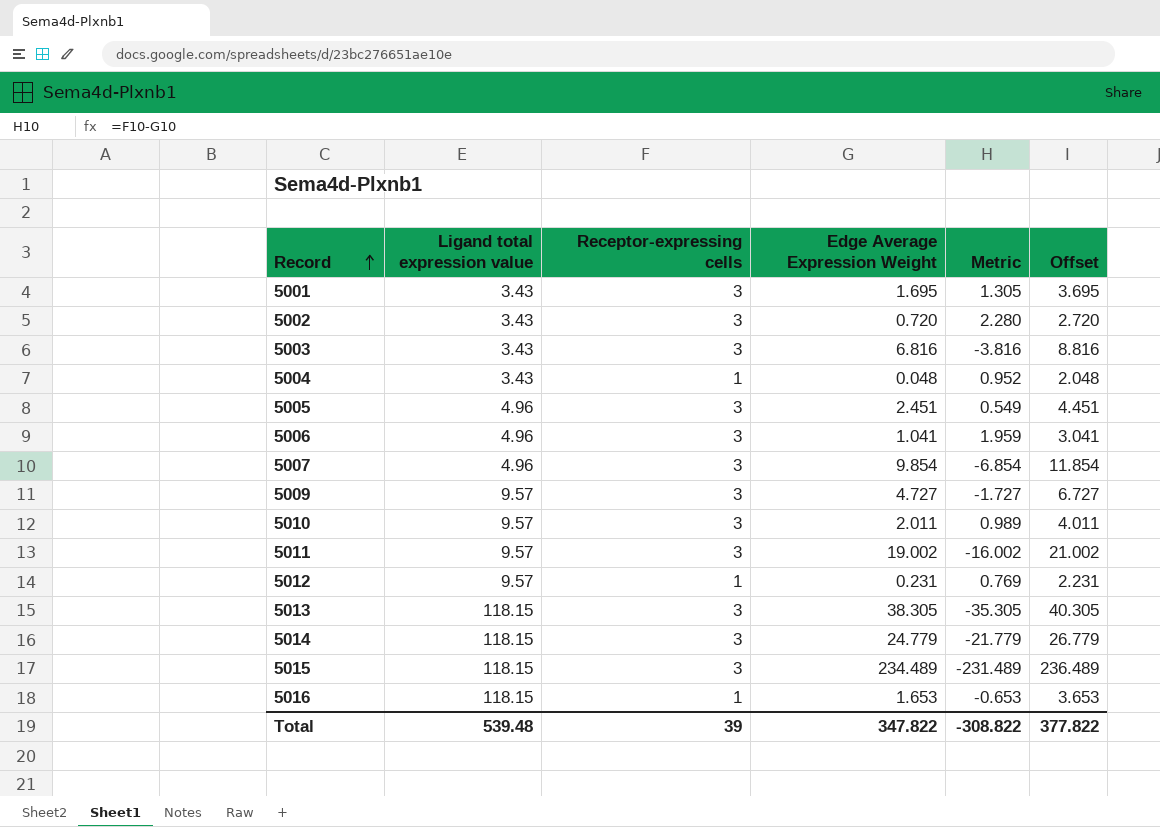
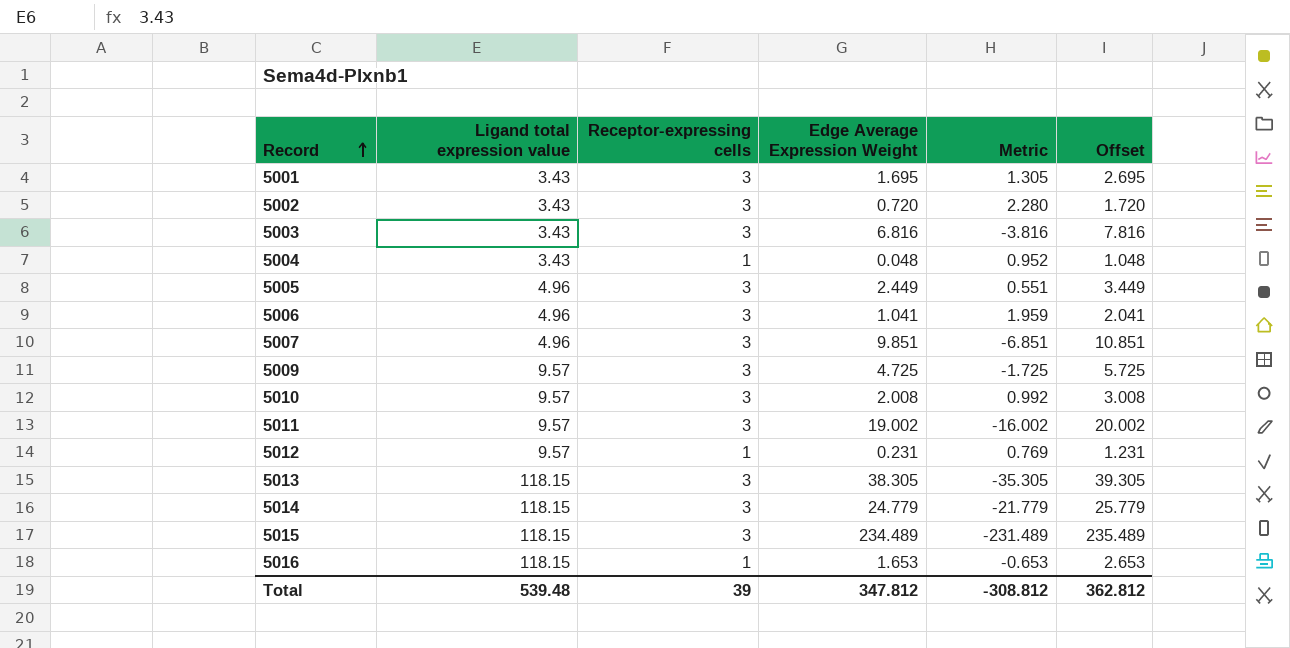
column Offset | formula: [Edge Average Expression Weight] + 2 -> [Edge Average Expression Weight] + 1
5005 | Edge Average Expression Weight: 2.451 -> 2.449
5005 | Metric: 0.549 -> 0.551
5007 | Edge Average Expression Weight: 9.854 -> 9.851
5007 | Metric: -6.854 -> -6.851
5009 | Edge Average Expression Weight: 4.727 -> 4.725
5009 | Metric: -1.727 -> -1.725
5010 | Edge Average Expression Weight: 2.011 -> 2.008
5010 | Metric: 0.989 -> 0.992
Total | Edge Average Expression Weight: 347.822 -> 347.812
Total | Metric: -308.822 -> -308.812
Total | Offset: 377.822 -> 362.812

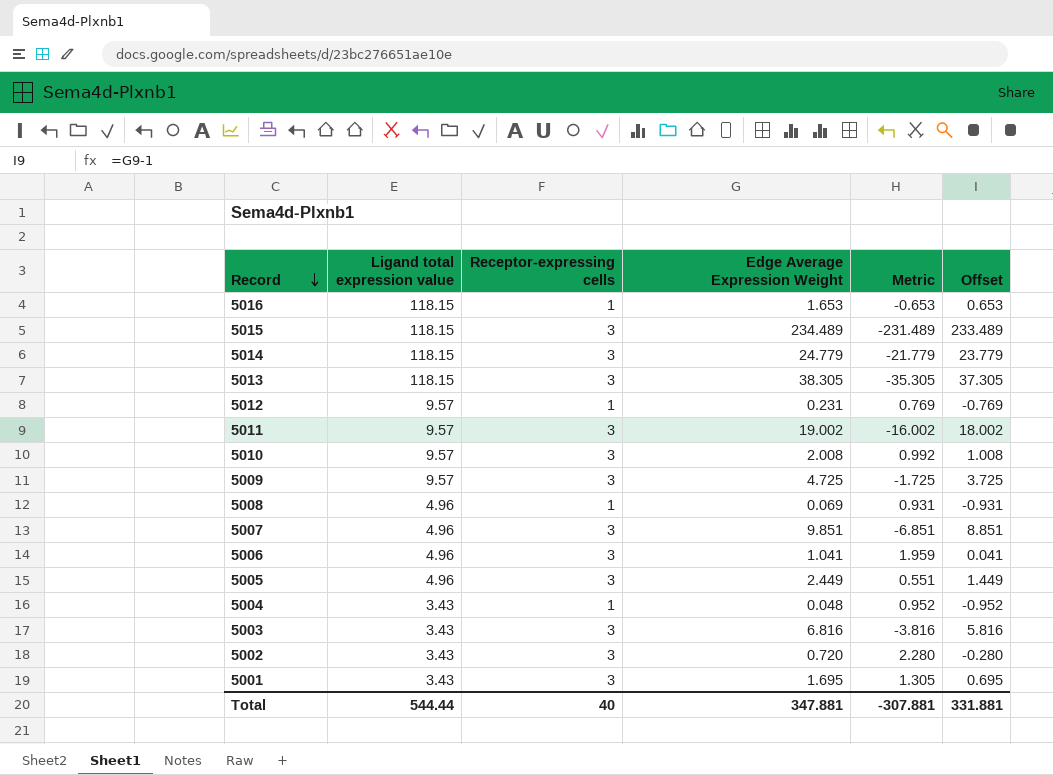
row order: Record ascending -> Record descending
column Offset | formula: [Edge Average Expression Weight] + 1 -> [Edge Average Expression Weight] - 1
row 5008: none -> 4.96 | 1 | 0.069 | 0.931 | -0.931
Total | Ligand total expression value: 539.48 -> 544.44
Total | Receptor-expressing cells: 39 -> 40
Total | Edge Average Expression Weight: 347.812 -> 347.881
Total | Metric: -308.812 -> -307.881
Total | Offset: 362.812 -> 331.881

